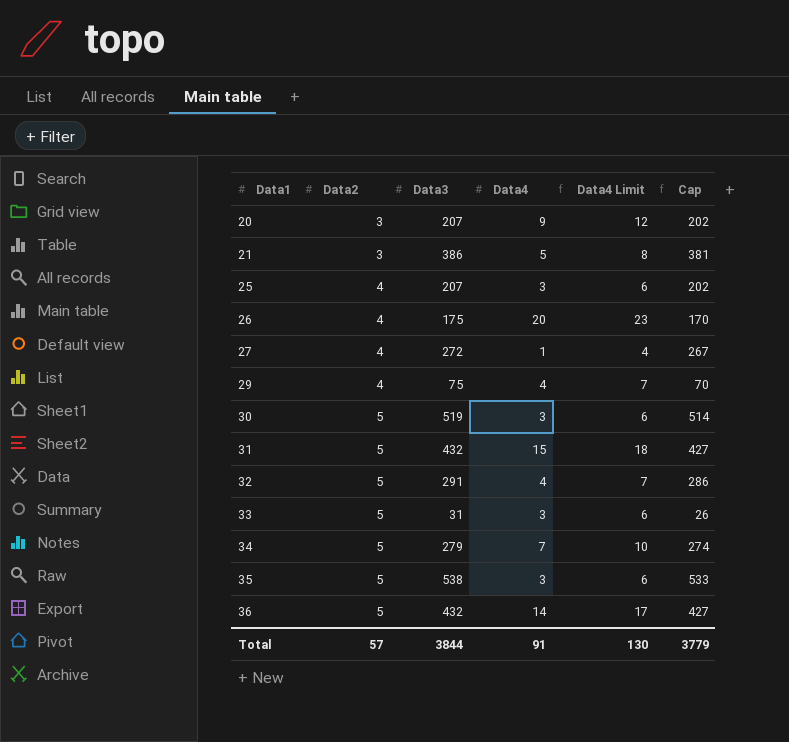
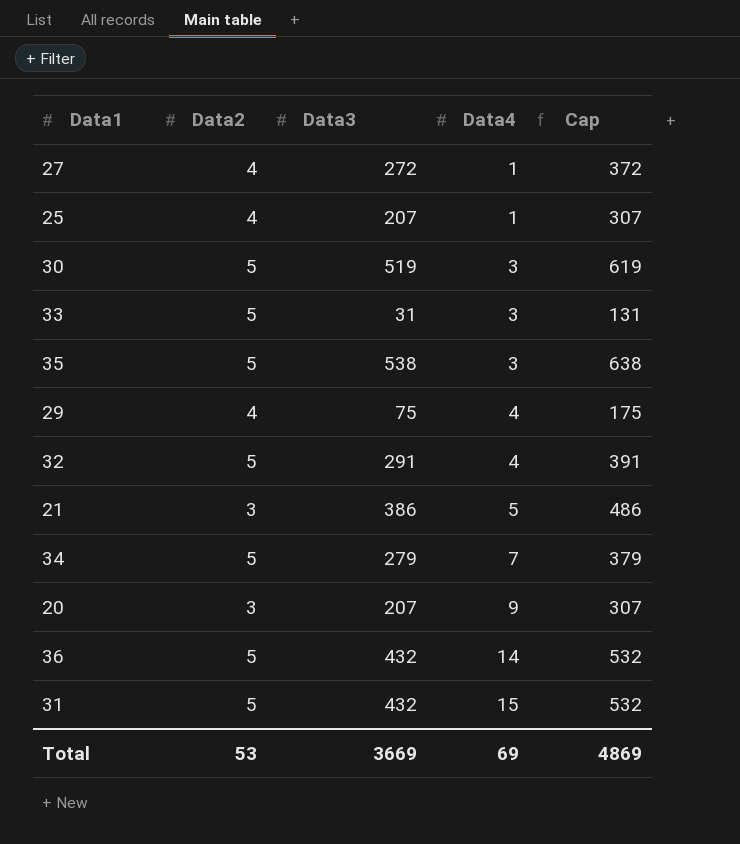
row order: Data1 ascending -> Data4 ascending
column Data4 Limit | formula: [Data4] + 3 -> none
column Cap | formula: [Data3] - 5 -> [Data3] + 100
row 26: 4 | 175 | 20 | 23 | 170 -> none
25 | Data4: 3 -> 1
Total | Data2: 57 -> 53
Total | Data3: 3844 -> 3669
Total | Data4: 91 -> 69
Total | Cap: 3779 -> 4869

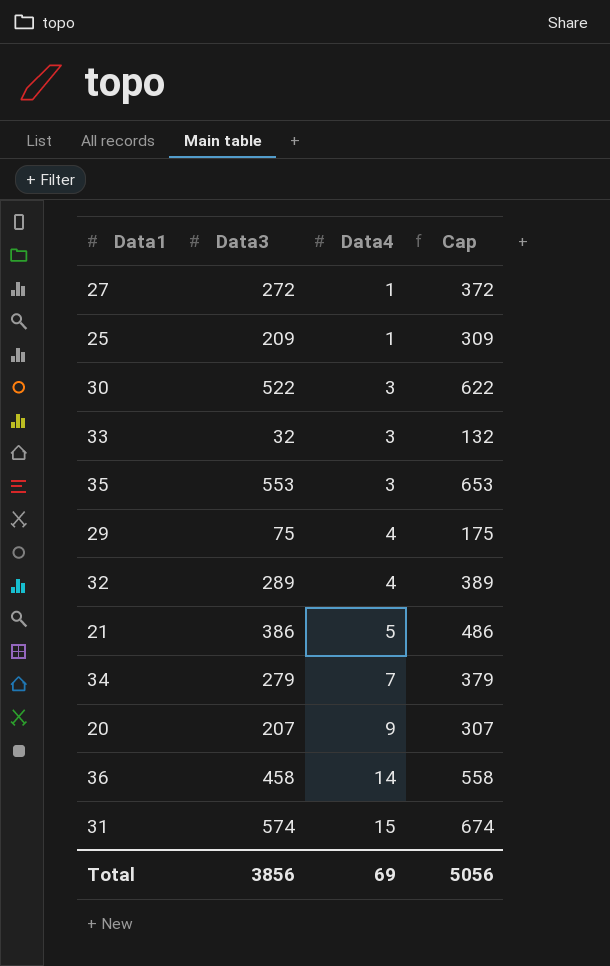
column Data2 | position: 2 -> none
25 | Data3: 207 -> 209
25 | Cap: 307 -> 309
30 | Data3: 519 -> 522
30 | Cap: 619 -> 622
33 | Data3: 31 -> 32
33 | Cap: 131 -> 132
35 | Data3: 538 -> 553
35 | Cap: 638 -> 653
32 | Data3: 291 -> 289
32 | Cap: 391 -> 389
36 | Data3: 432 -> 458
36 | Cap: 532 -> 558
31 | Data3: 432 -> 574
31 | Cap: 532 -> 674
Total | Data3: 3669 -> 3856
Total | Cap: 4869 -> 5056

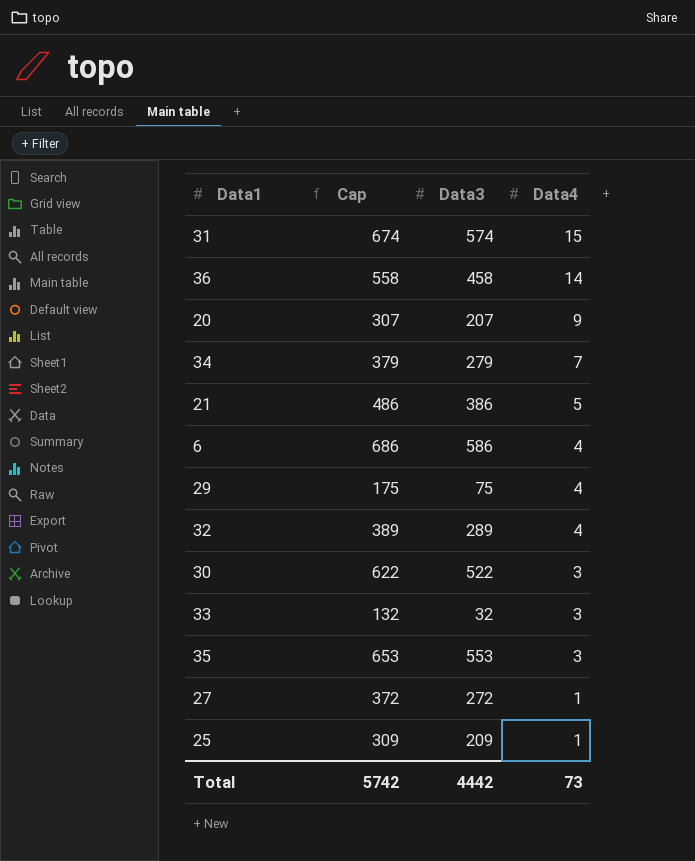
row order: Data4 ascending -> Data4 descending
column Cap | position: 4 -> 2
row 6: none -> 686 | 586 | 4
Total | Cap: 5056 -> 5742
Total | Data3: 3856 -> 4442
Total | Data4: 69 -> 73

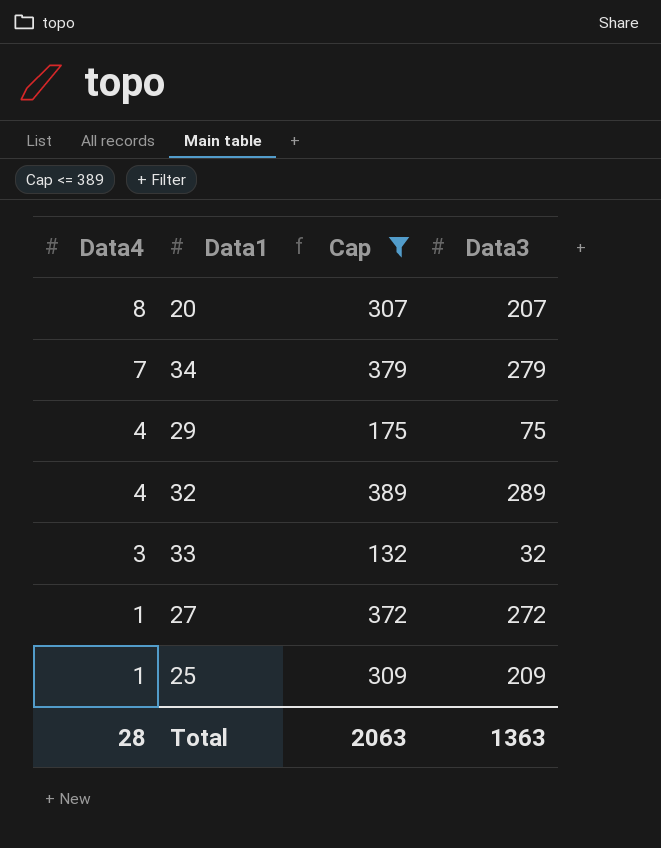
filter: none -> Cap <= 389
column Data4 | position: 4 -> 1
20 | Data4: 9 -> 8
Total | Data4: 73 -> 28
Total | Cap: 5742 -> 2063
Total | Data3: 4442 -> 1363

